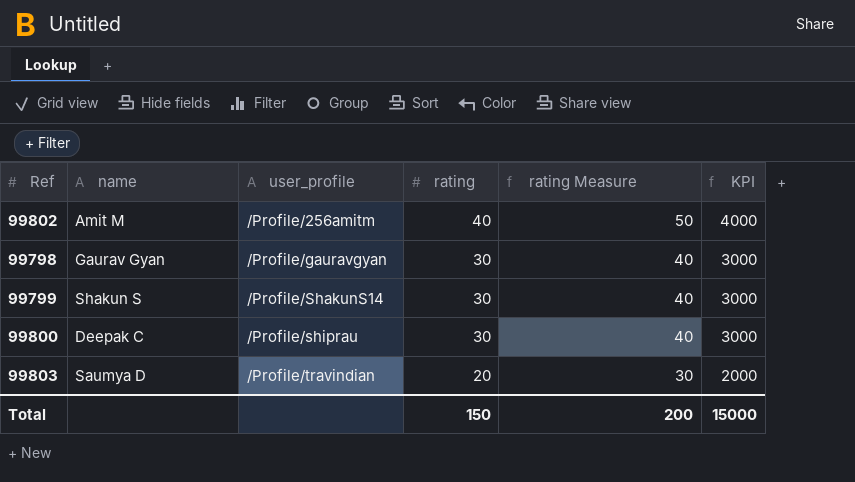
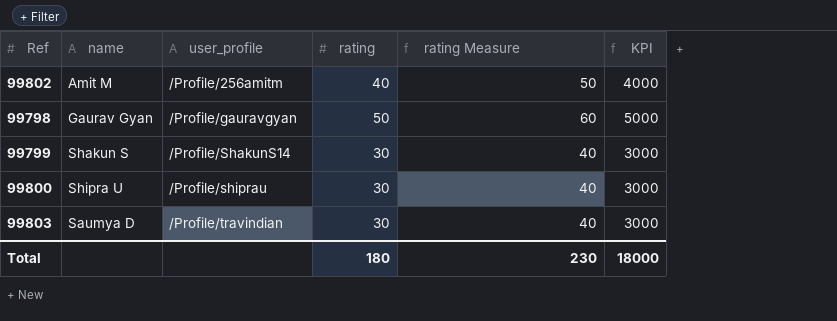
99798 | rating: 30 -> 50
99798 | rating Measure: 40 -> 60
99798 | KPI: 3000 -> 5000
99800 | name: Deepak C -> Shipra U
99803 | rating: 20 -> 30
99803 | rating Measure: 30 -> 40
99803 | KPI: 2000 -> 3000
Total | rating: 150 -> 180
Total | rating Measure: 200 -> 230
Total | KPI: 15000 -> 18000

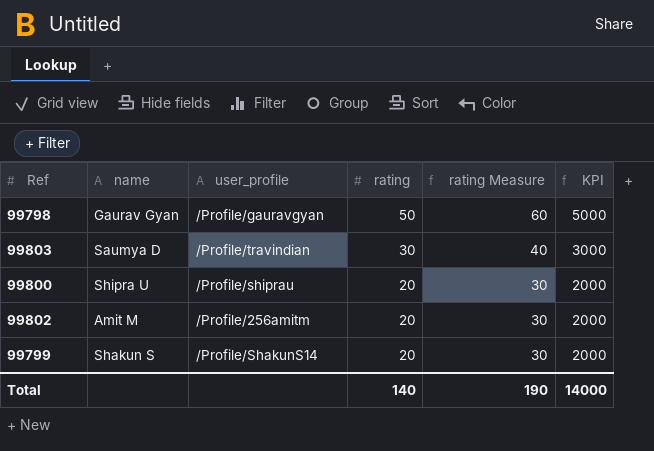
row order: user_profile ascending -> rating descending
99800 | rating: 30 -> 20
99800 | rating Measure: 40 -> 30
99800 | KPI: 3000 -> 2000
99802 | rating: 40 -> 20
99802 | rating Measure: 50 -> 30
99802 | KPI: 4000 -> 2000
99799 | rating: 30 -> 20
99799 | rating Measure: 40 -> 30
99799 | KPI: 3000 -> 2000
Total | rating: 180 -> 140
Total | rating Measure: 230 -> 190
Total | KPI: 18000 -> 14000

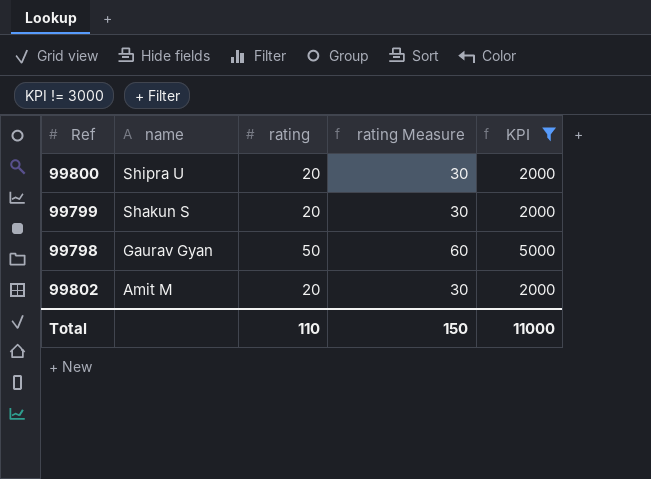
filter: none -> KPI != 3000
row order: rating descending -> name descending
column user_profile | position: 3 -> none
Total | rating: 140 -> 110
Total | rating Measure: 190 -> 150
Total | KPI: 14000 -> 11000

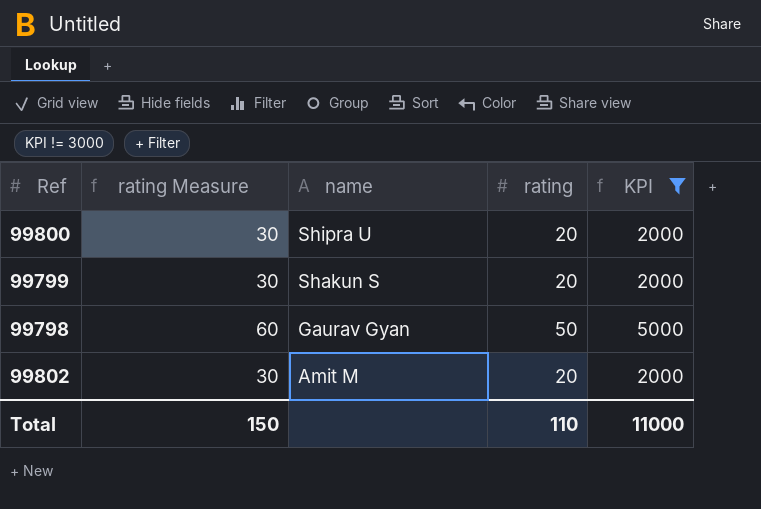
column rating Measure | position: 4 -> 2

